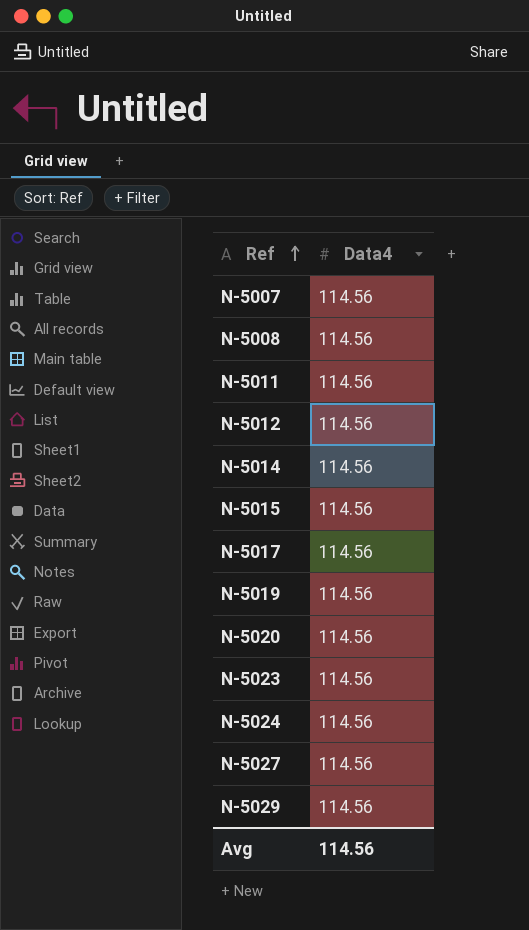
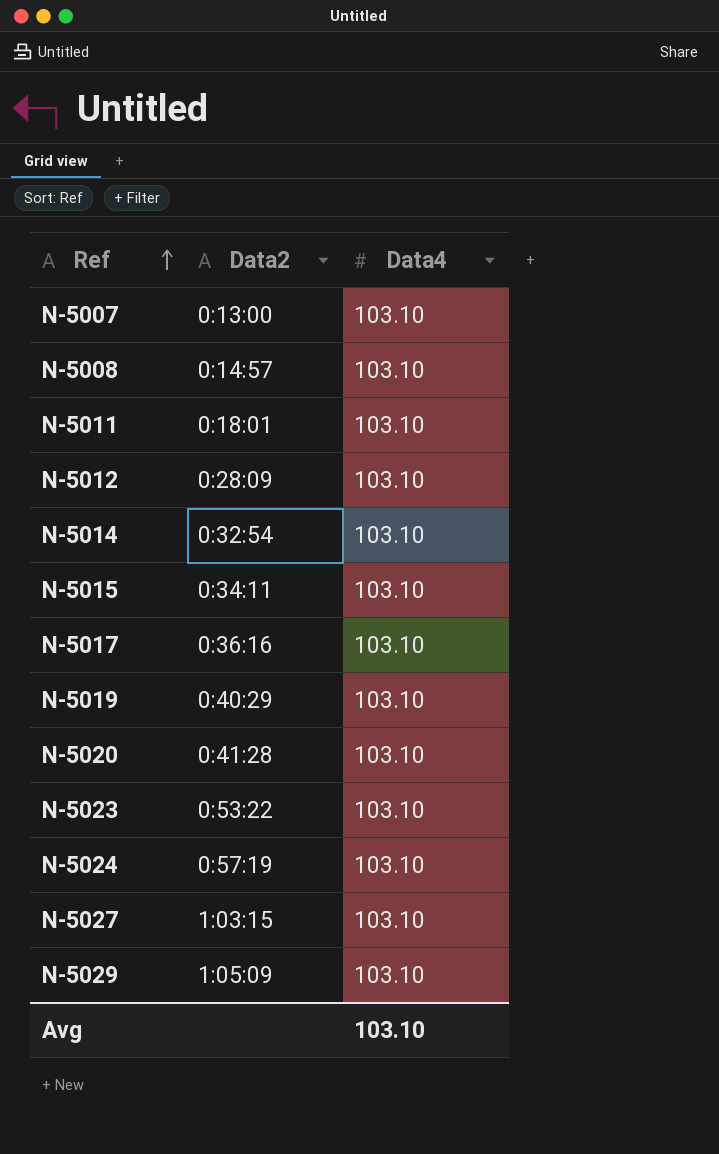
column Data2 | position: none -> 2
N-5007 | Data4: 114.56 -> 103.10
N-5008 | Data4: 114.56 -> 103.10
N-5011 | Data4: 114.56 -> 103.10
N-5012 | Data4: 114.56 -> 103.10
N-5014 | Data4: 114.56 -> 103.10
N-5015 | Data4: 114.56 -> 103.10
N-5017 | Data4: 114.56 -> 103.10
N-5019 | Data4: 114.56 -> 103.10
N-5020 | Data4: 114.56 -> 103.10
N-5023 | Data4: 114.56 -> 103.10
N-5024 | Data4: 114.56 -> 103.10
N-5027 | Data4: 114.56 -> 103.10
N-5029 | Data4: 114.56 -> 103.10
Avg | Data4: 114.56 -> 103.10

